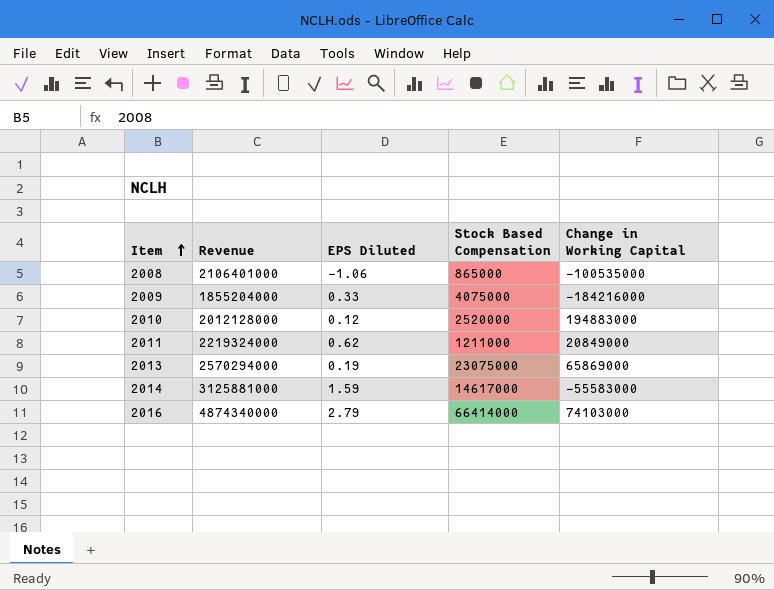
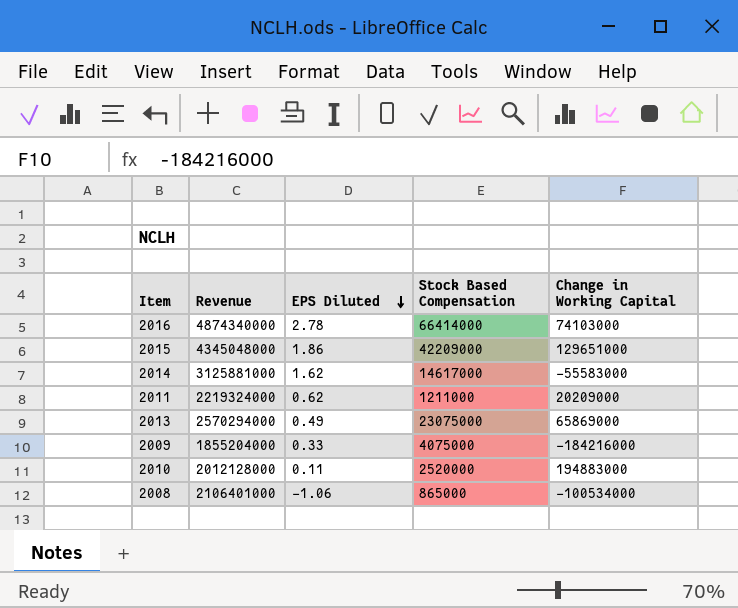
row order: Item ascending -> EPS Diluted descending
2016 | EPS Diluted: 2.79 -> 2.78
row 2015: none -> 4345048000 | 1.86 | 42209000 | 129651000
2014 | EPS Diluted: 1.59 -> 1.62
2011 | Change in Working Capital: 20849000 -> 20209000
2013 | EPS Diluted: 0.19 -> 0.49
2010 | EPS Diluted: 0.12 -> 0.11
2008 | Change in Working Capital: -100535000 -> -100534000

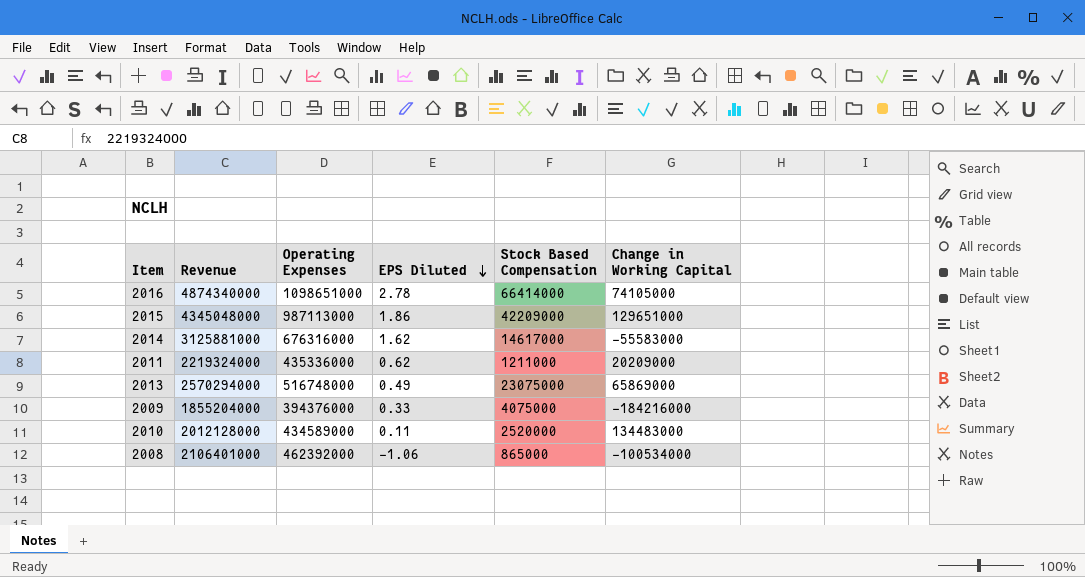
column Operating Expenses | position: none -> 3
2016 | Change in Working Capital: 74103000 -> 74105000
2010 | Change in Working Capital: 194883000 -> 134483000

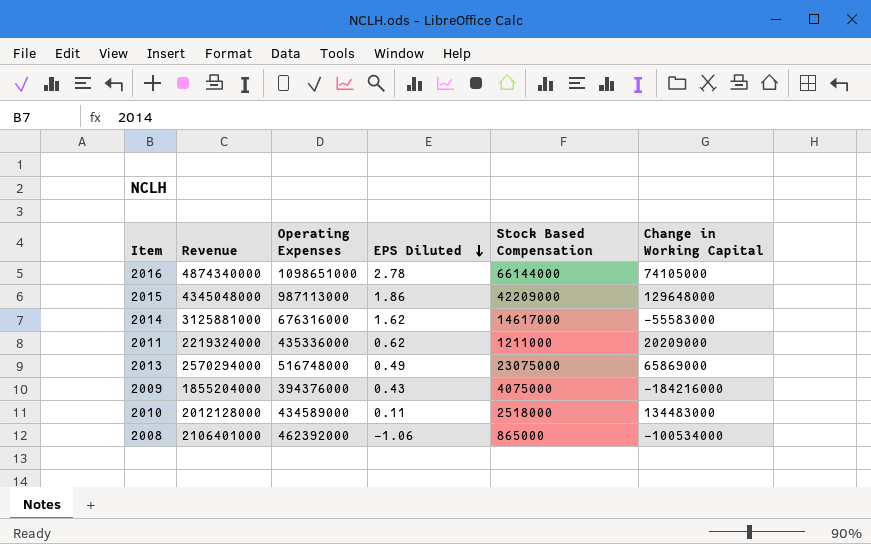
2016 | Stock Based Compensation: 66414000 -> 66144000
2015 | Change in Working Capital: 129651000 -> 129648000
2009 | EPS Diluted: 0.33 -> 0.43
2010 | Stock Based Compensation: 2520000 -> 2518000

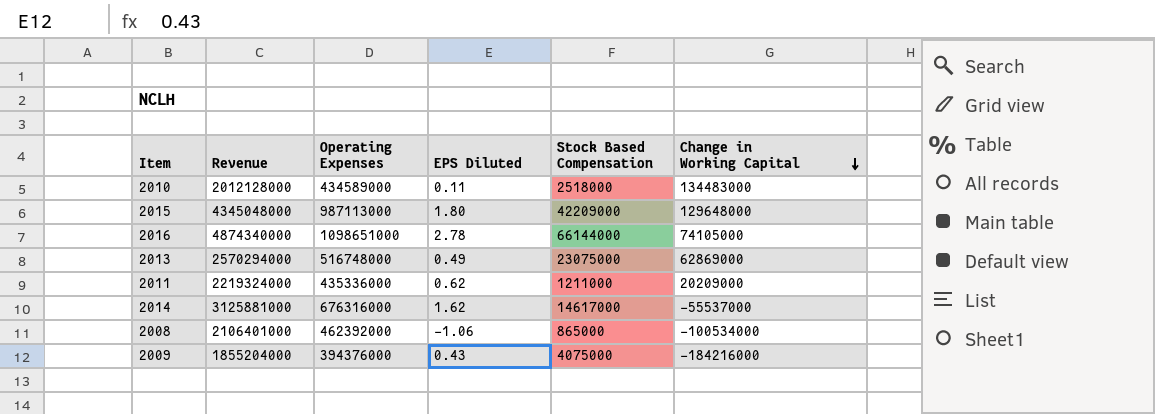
row order: EPS Diluted descending -> Change in Working Capital descending
2015 | EPS Diluted: 1.86 -> 1.80
2013 | Change in Working Capital: 65869000 -> 62869000
2014 | Change in Working Capital: -55583000 -> -55537000

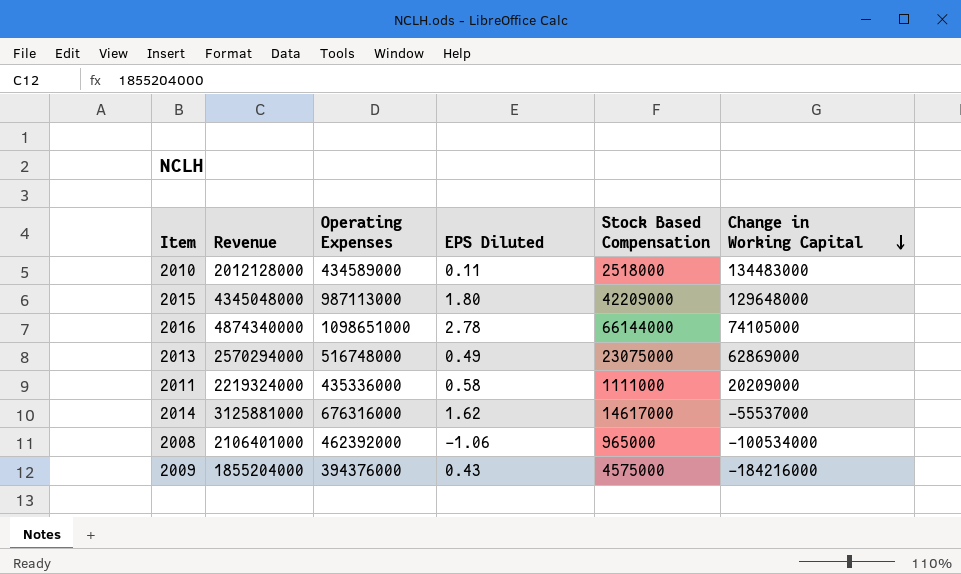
2011 | EPS Diluted: 0.62 -> 0.58
2011 | Stock Based Compensation: 1211000 -> 1111000
2008 | Stock Based Compensation: 865000 -> 965000
2009 | Stock Based Compensation: 4075000 -> 4575000

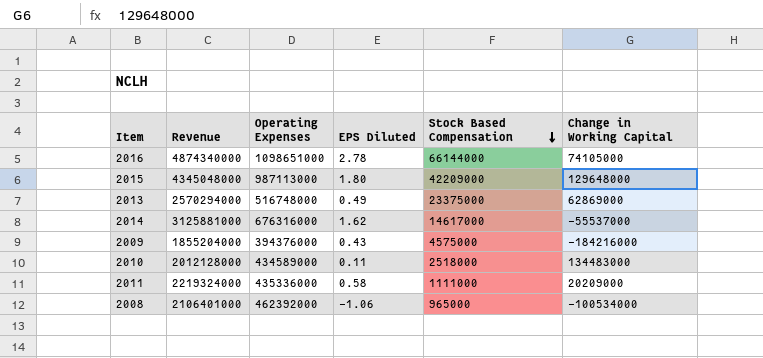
row order: Change in Working Capital descending -> Stock Based Compensation descending
2013 | Stock Based Compensation: 23075000 -> 23375000

